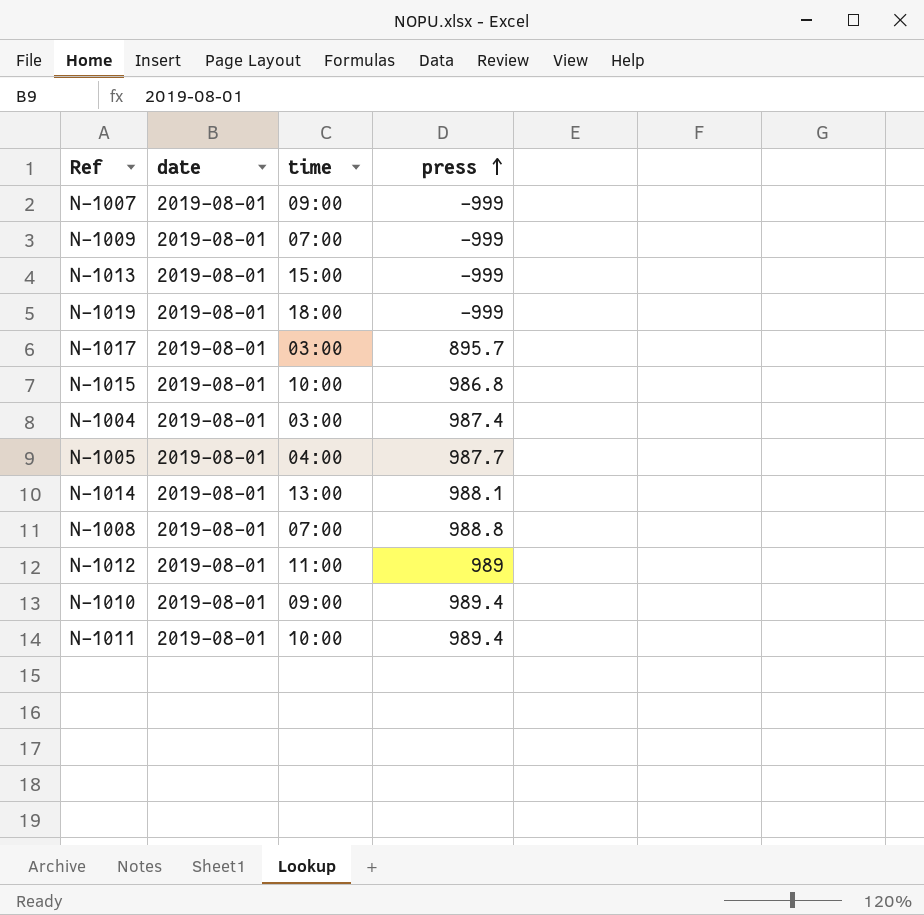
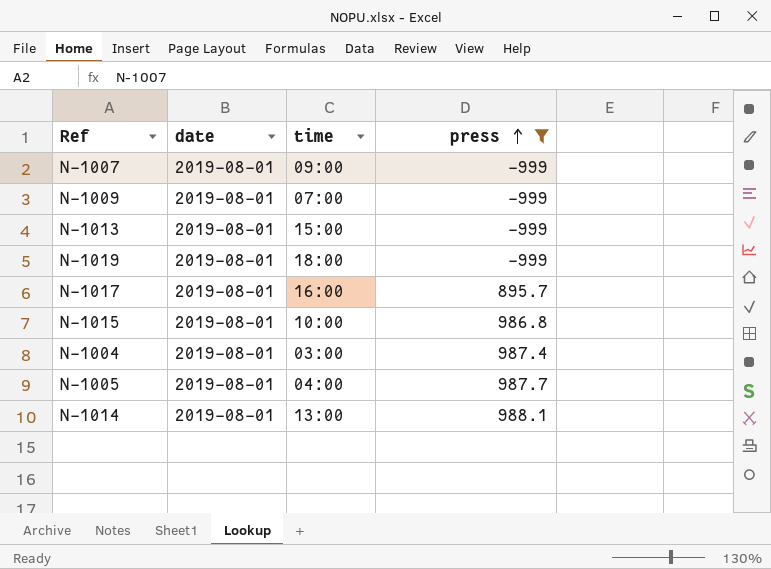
filter: none -> press <= 988.1
N-1017 | time: 03:00 -> 16:00

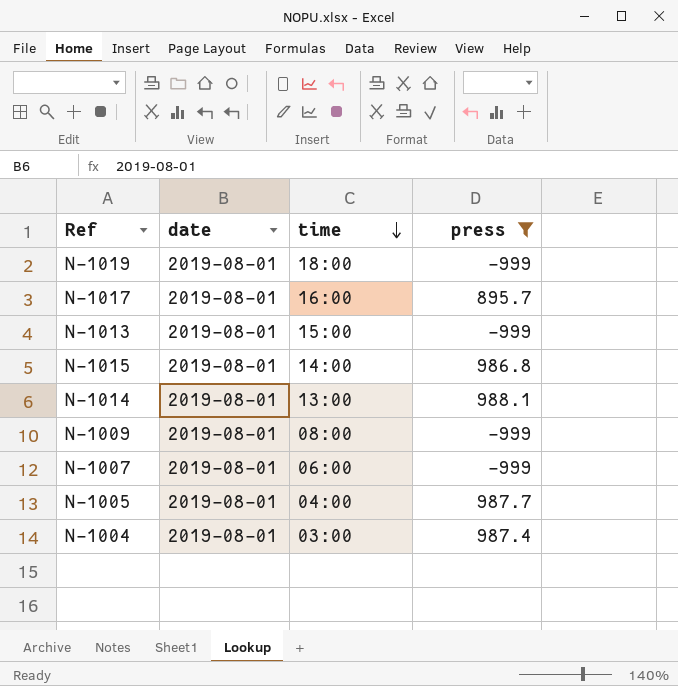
row order: press ascending -> time descending
N-1015 | time: 10:00 -> 14:00
N-1009 | time: 07:00 -> 08:00
N-1007 | time: 09:00 -> 06:00

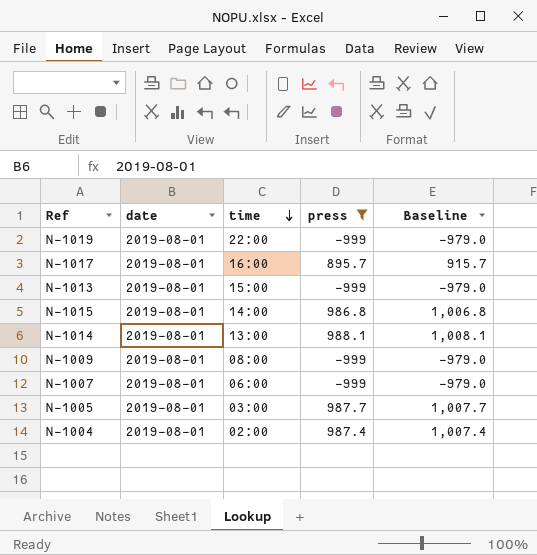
column Baseline | formula: none -> [press] + 20
N-1019 | time: 18:00 -> 22:00
N-1005 | time: 04:00 -> 03:00
N-1004 | time: 03:00 -> 02:00

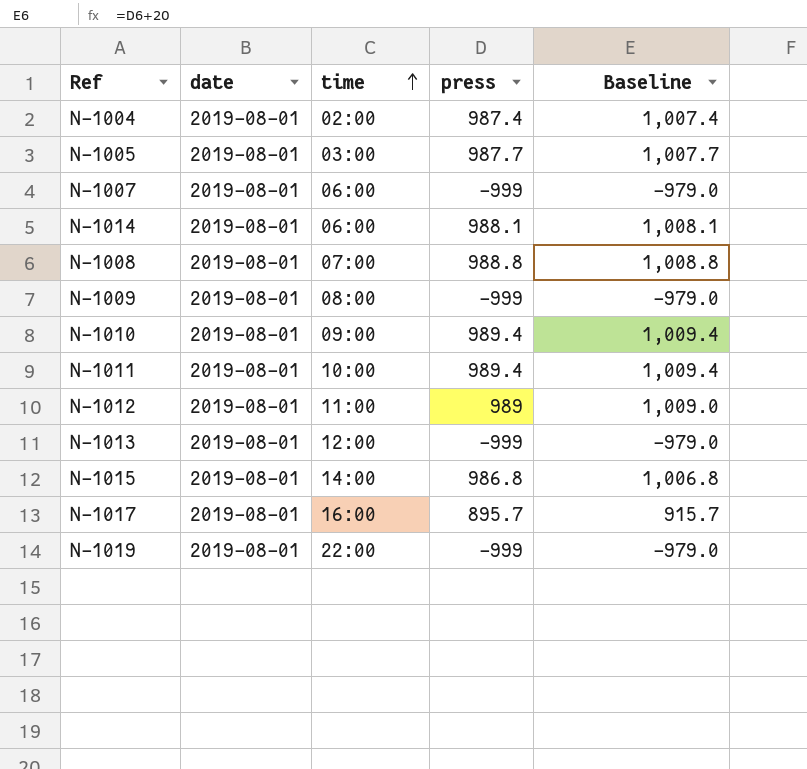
filter: press <= 988.1 -> none
row order: time descending -> time ascending
N-1014 | time: 13:00 -> 06:00
N-1013 | time: 15:00 -> 12:00

